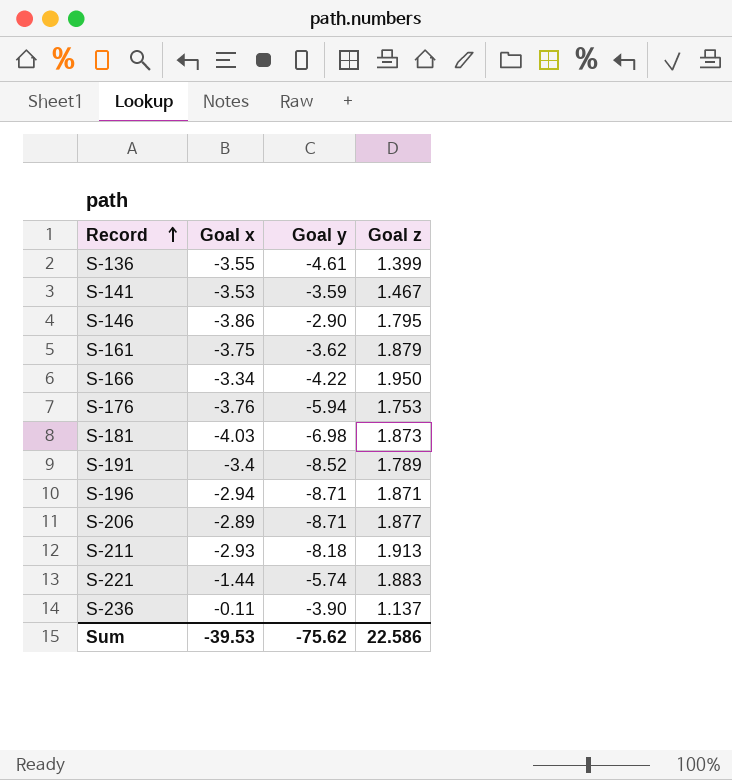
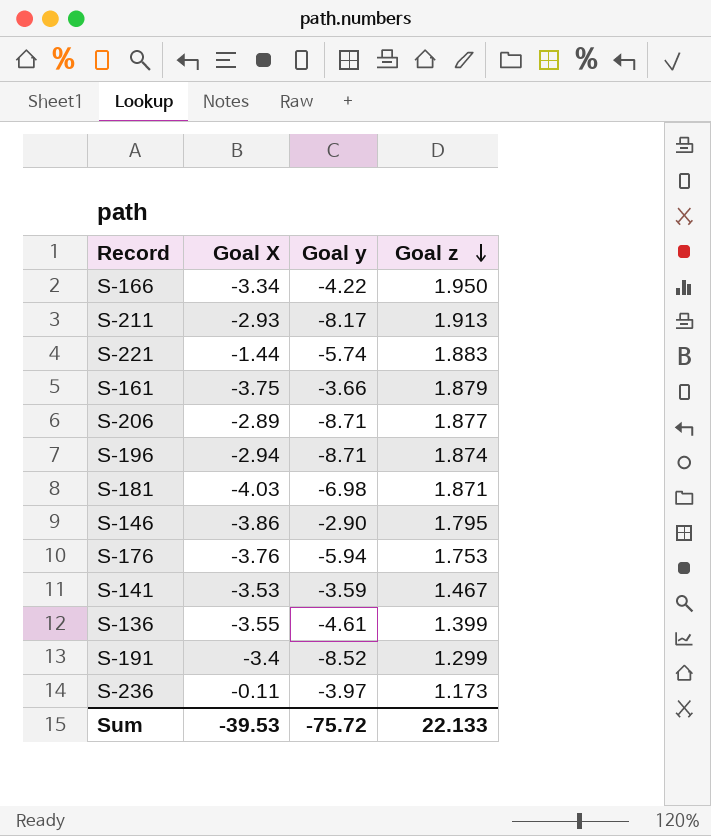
row order: Record ascending -> Goal z descending
column name: Goal x -> Goal X
S-211 | Goal y: -8.18 -> -8.17
S-161 | Goal y: -3.62 -> -3.66
S-196 | Goal z: 1.871 -> 1.874
S-181 | Goal z: 1.873 -> 1.871
S-191 | Goal z: 1.789 -> 1.299
S-236 | Goal y: -3.90 -> -3.97
S-236 | Goal z: 1.137 -> 1.173
Sum | Goal y: -75.62 -> -75.72
Sum | Goal z: 22.586 -> 22.133

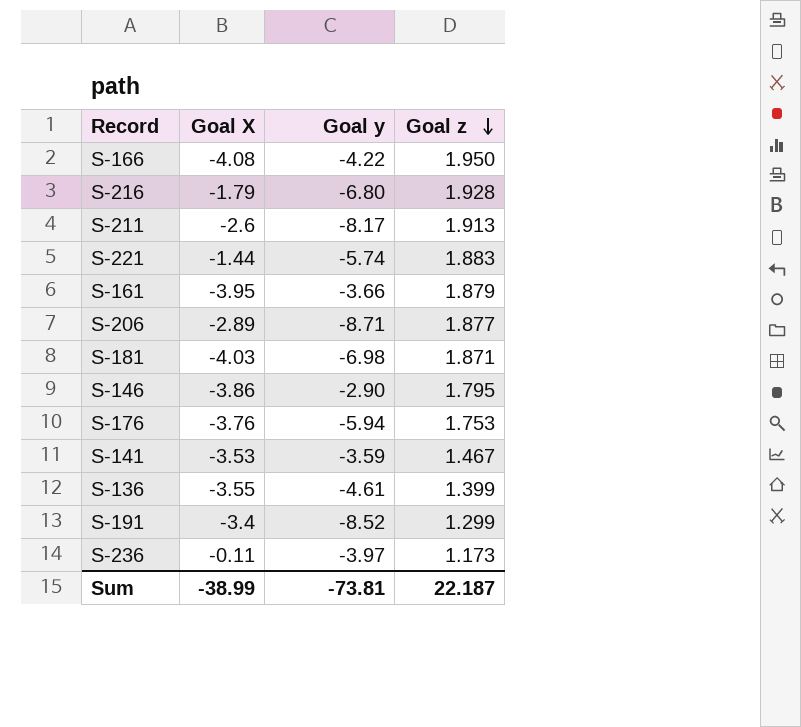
row S-196: -2.94 | -8.71 | 1.874 -> none
S-166 | Goal X: -3.34 -> -4.08
row S-216: none -> -1.79 | -6.80 | 1.928
S-211 | Goal X: -2.93 -> -2.6
S-161 | Goal X: -3.75 -> -3.95
Sum | Goal X: -39.53 -> -38.99
Sum | Goal y: -75.72 -> -73.81
Sum | Goal z: 22.133 -> 22.187

